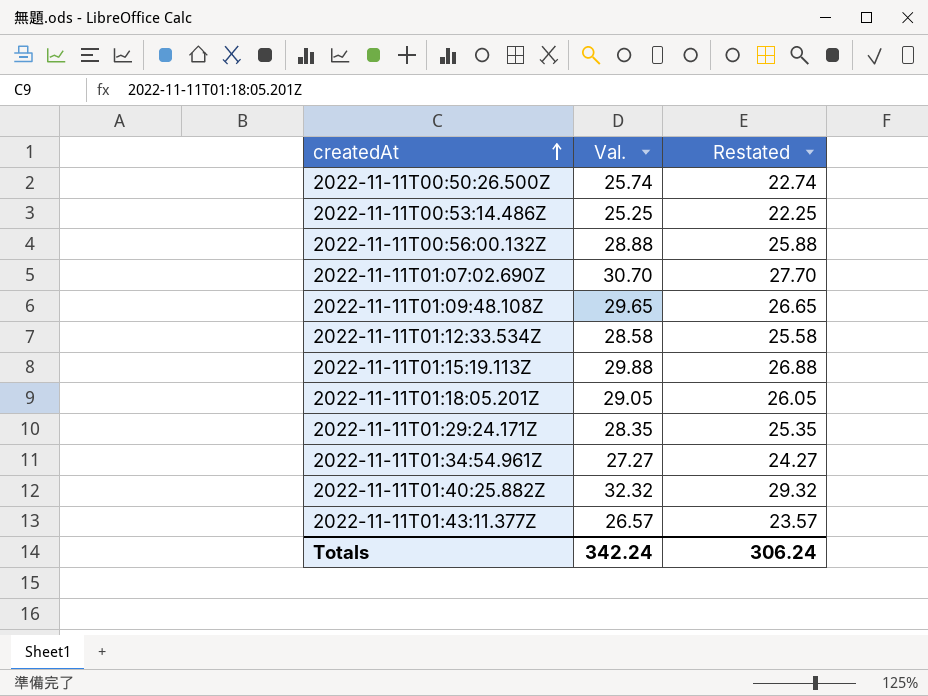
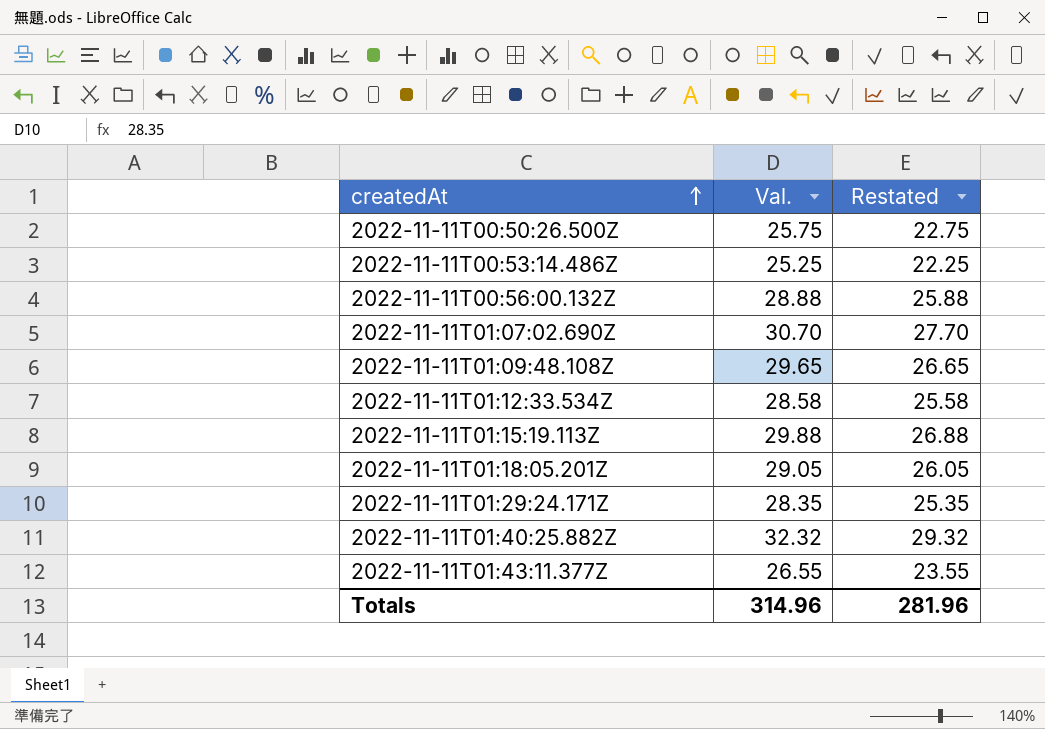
row 2022-11-11T01:34:54.961Z: 27.27 | 24.27 -> none
2022-11-11T00:50:26.500Z | Val.: 25.74 -> 25.75
2022-11-11T00:50:26.500Z | Restated: 22.74 -> 22.75
2022-11-11T01:43:11.377Z | Val.: 26.57 -> 26.55
2022-11-11T01:43:11.377Z | Restated: 23.57 -> 23.55
Totals | Val.: 342.24 -> 314.96
Totals | Restated: 306.24 -> 281.96

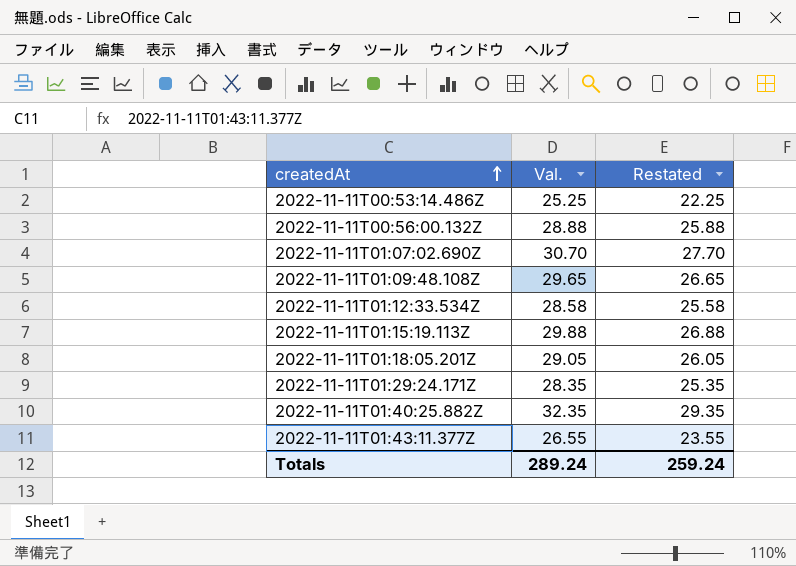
row 2022-11-11T00:50:26.500Z: 25.75 | 22.75 -> none
2022-11-11T01:40:25.882Z | Val.: 32.32 -> 32.35
2022-11-11T01:40:25.882Z | Restated: 29.32 -> 29.35
Totals | Val.: 314.96 -> 289.24
Totals | Restated: 281.96 -> 259.24

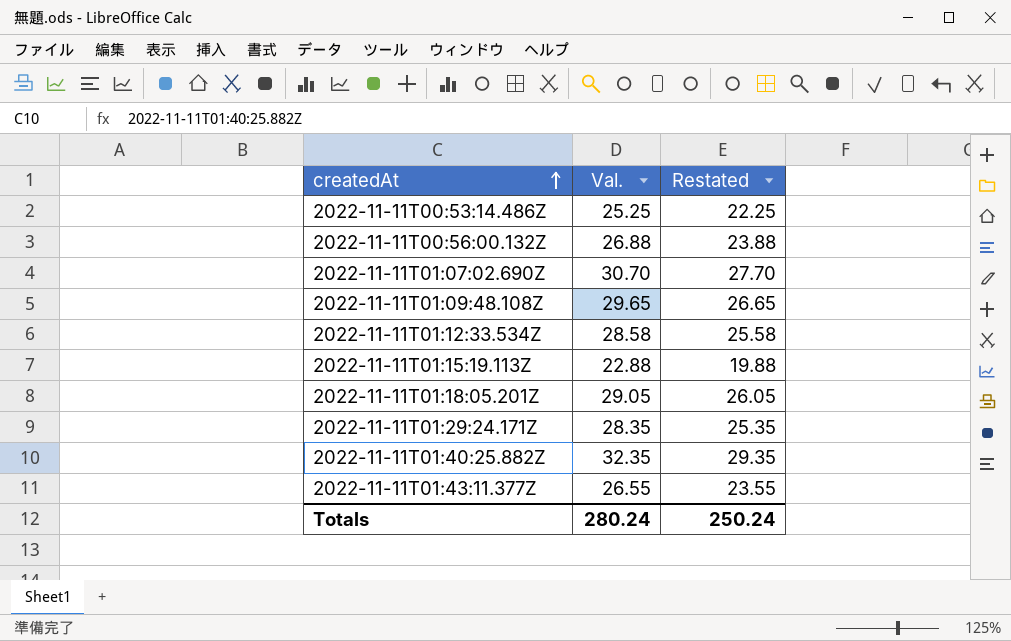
2022-11-11T00:56:00.132Z | Val.: 28.88 -> 26.88
2022-11-11T00:56:00.132Z | Restated: 25.88 -> 23.88
2022-11-11T01:15:19.113Z | Val.: 29.88 -> 22.88
2022-11-11T01:15:19.113Z | Restated: 26.88 -> 19.88
Totals | Val.: 289.24 -> 280.24
Totals | Restated: 259.24 -> 250.24

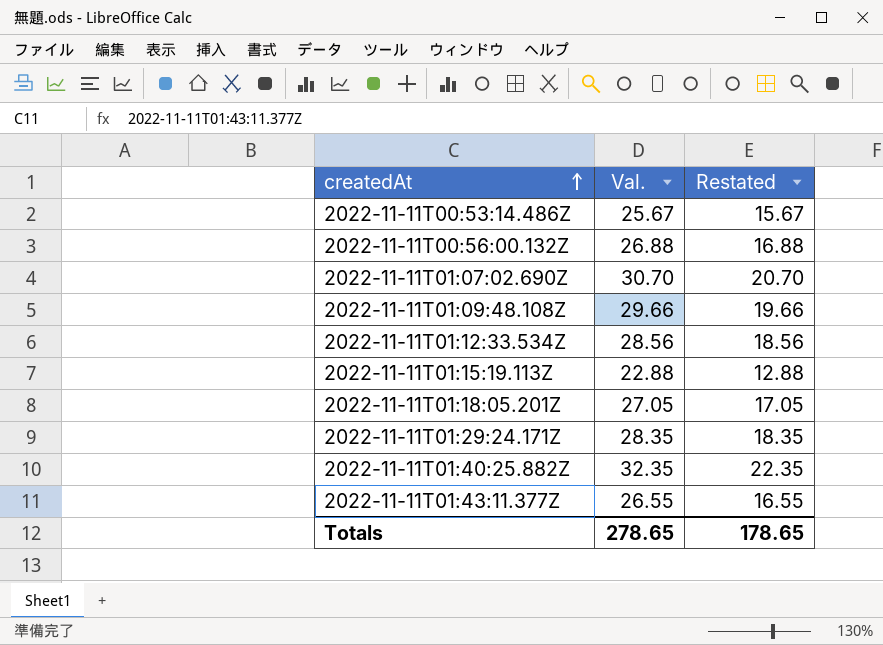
column Restated | formula: [Val.] - 3 -> [Val.] - 10
2022-11-11T00:53:14.486Z | Val.: 25.25 -> 25.67
2022-11-11T01:09:48.108Z | Val.: 29.65 -> 29.66
2022-11-11T01:12:33.534Z | Val.: 28.58 -> 28.56
2022-11-11T01:18:05.201Z | Val.: 29.05 -> 27.05
Totals | Val.: 280.24 -> 278.65
Totals | Restated: 250.24 -> 178.65

